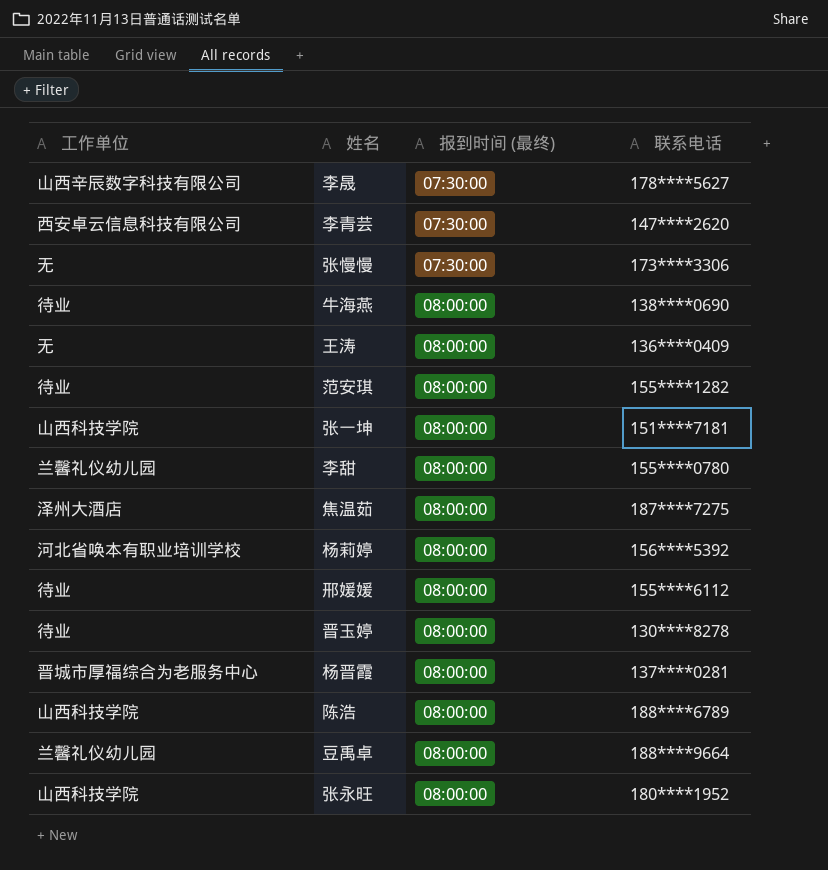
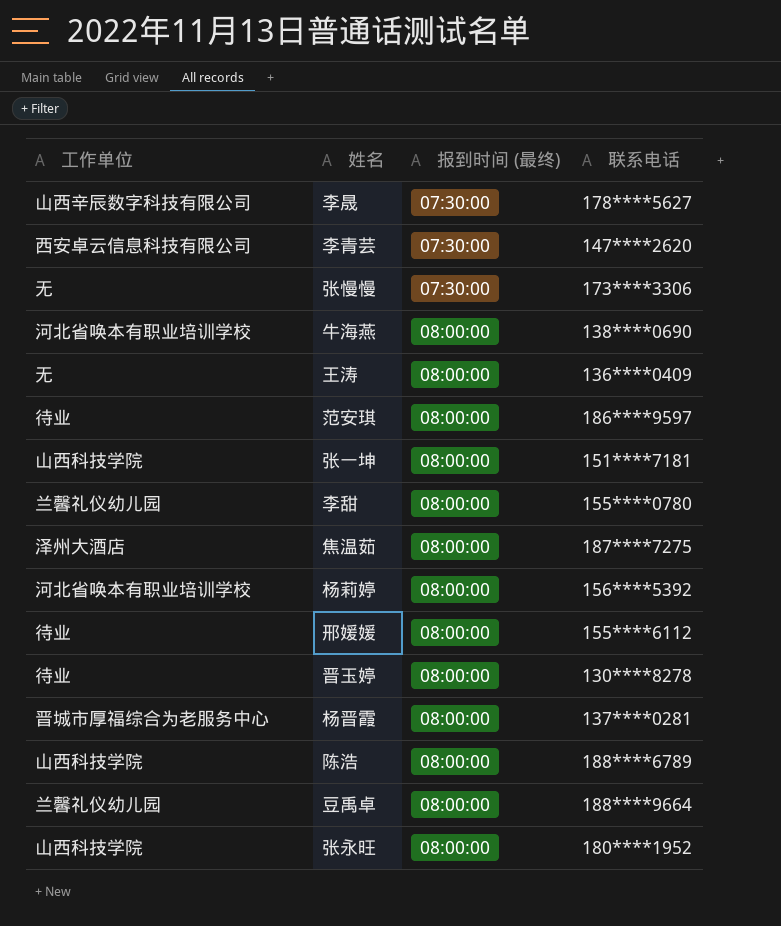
牛海燕 | 工作单位: 待业 -> 河北省唤本有职业培训学校
范安琪 | 联系电话: 155****1282 -> 186****9597

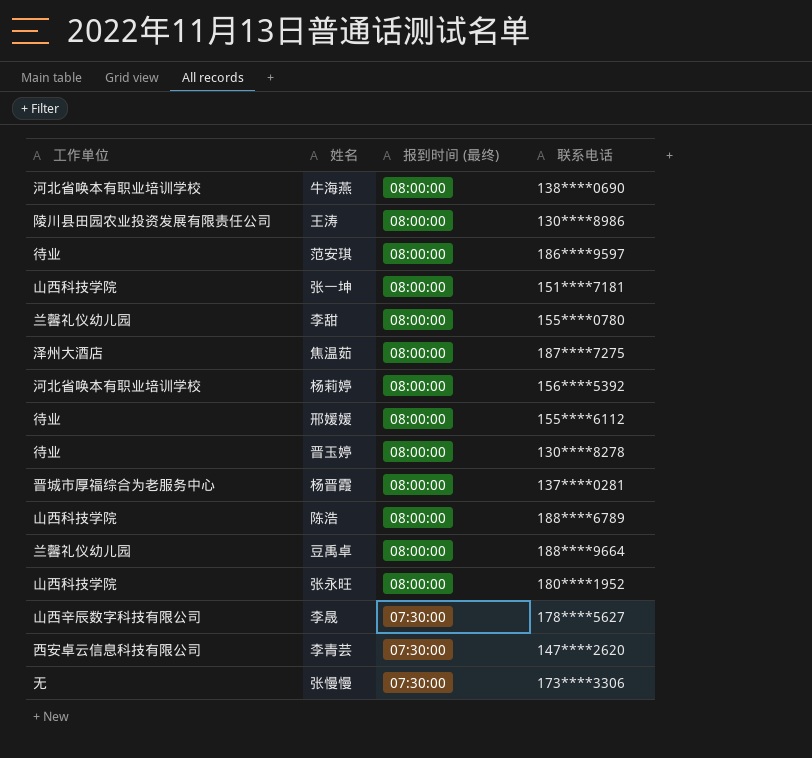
row order: 报到时间 (最终) ascending -> 报到时间 (最终) descending
王涛 | 工作单位: 无 -> 陵川县田园农业投资发展有限责任公司
王涛 | 联系电话: 136****0409 -> 130****8986

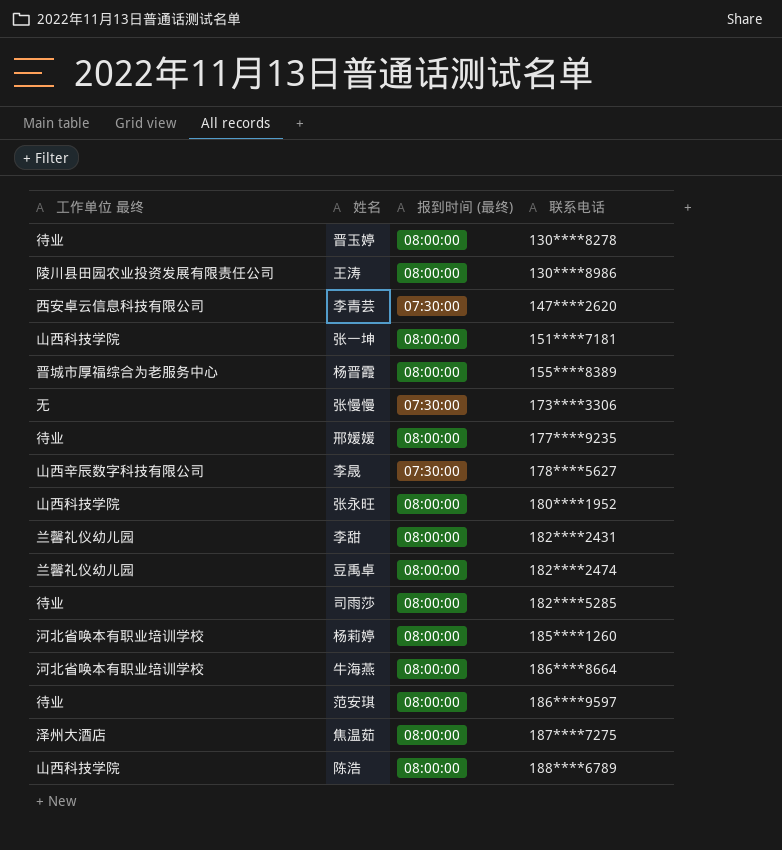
row order: 报到时间 (最终) descending -> 联系电话 ascending
column name: 工作单位 -> 工作单位 最终
杨晋霞 | 联系电话: 137****0281 -> 155****8389
邢媛媛 | 联系电话: 155****6112 -> 177****9235
李甜 | 联系电话: 155****0780 -> 182****2431
豆禹卓 | 联系电话: 188****9664 -> 182****2474
row 司雨莎: none -> 待业 | 08:00:00 | 182****5285
杨莉婷 | 联系电话: 156****5392 -> 185****1260
牛海燕 | 联系电话: 138****0690 -> 186****8664

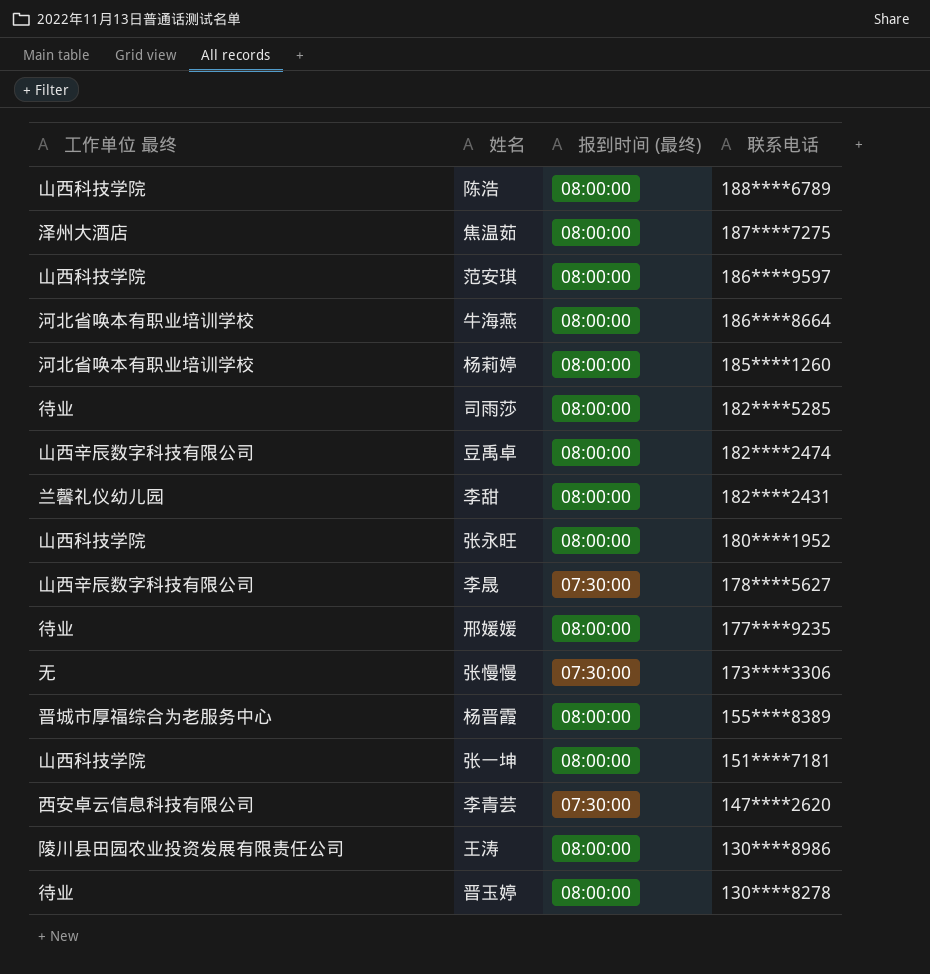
row order: 联系电话 ascending -> 联系电话 descending
范安琪 | 工作单位 最终: 待业 -> 山西科技学院
豆禹卓 | 工作单位 最终: 兰馨礼仪幼儿园 -> 山西辛辰数字科技有限公司

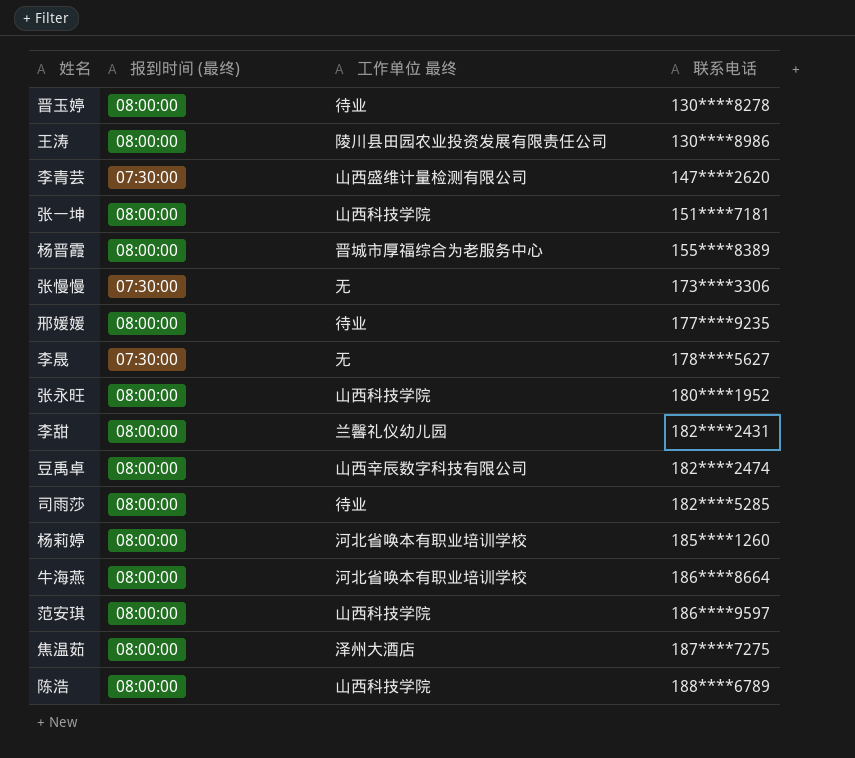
row order: 联系电话 descending -> 联系电话 ascending
column 工作单位 最终 | position: 1 -> 3
李青芸 | 工作单位 最终: 西安卓云信息科技有限公司 -> 山西盛维计量检测有限公司
李晟 | 工作单位 最终: 山西辛辰数字科技有限公司 -> 无

